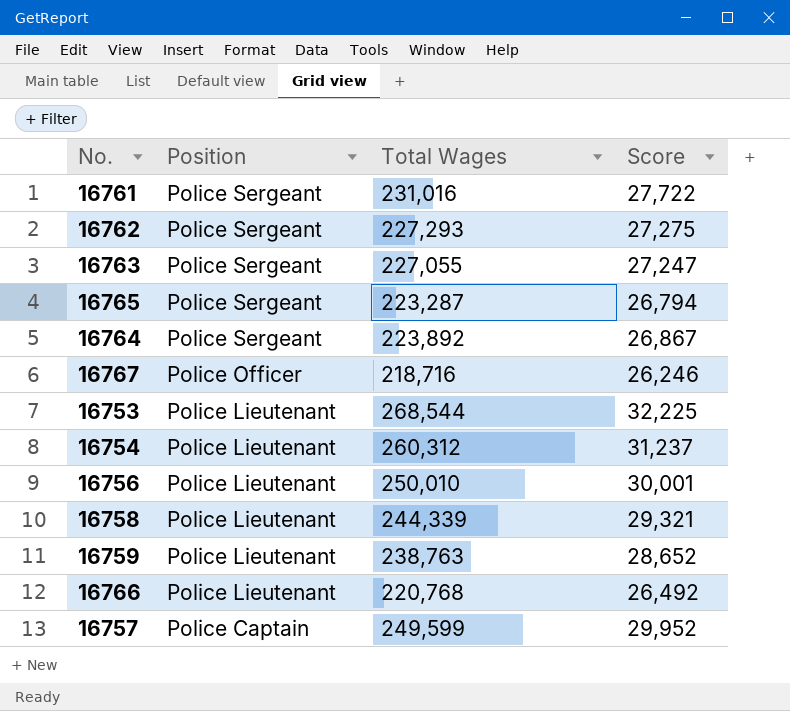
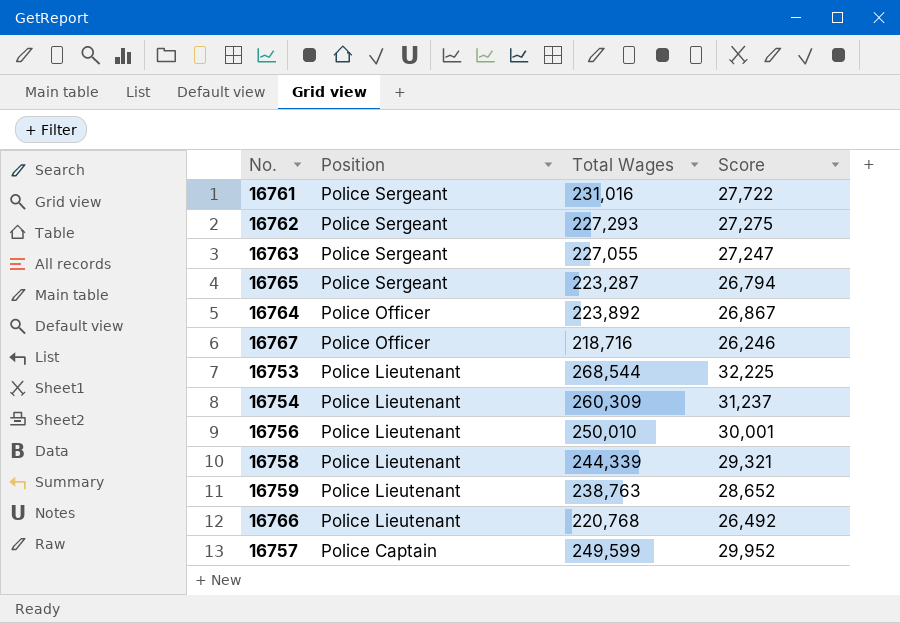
16764 | Position: Police Sergeant -> Police Officer
16754 | Total Wages: 260,312 -> 260,309

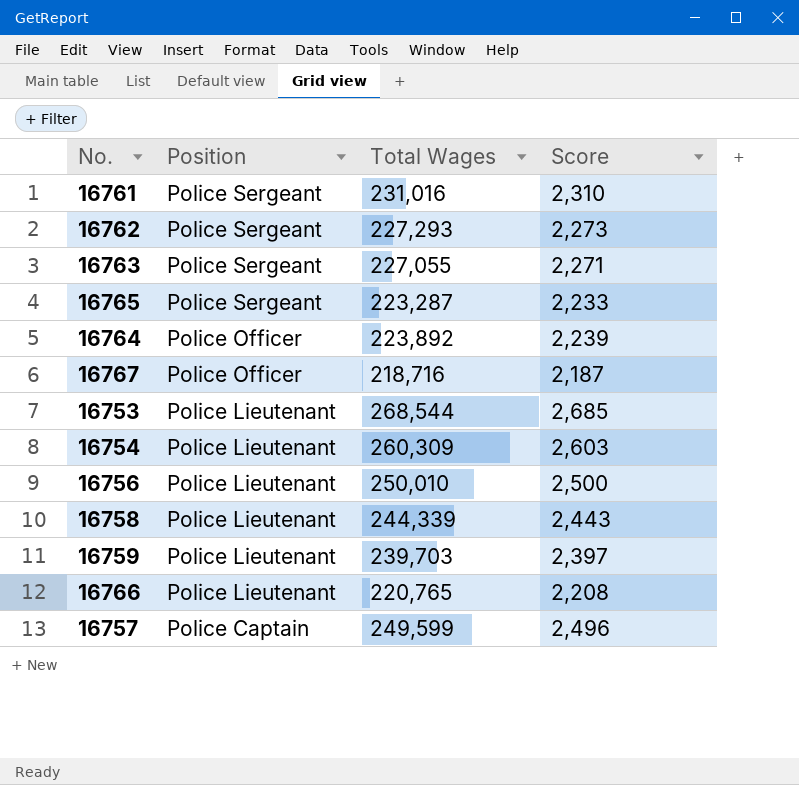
column Score | formula: [Total Wages] * 0.12 -> [Total Wages] * 0.01
16759 | Total Wages: 238,763 -> 239,703
16766 | Total Wages: 220,768 -> 220,765

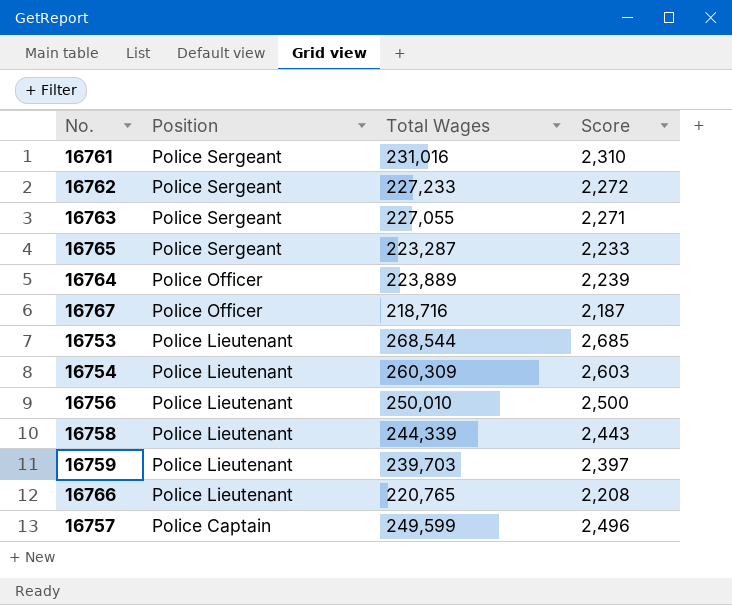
16762 | Total Wages: 227,293 -> 227,233
16762 | Score: 2,273 -> 2,272
16764 | Total Wages: 223,892 -> 223,889

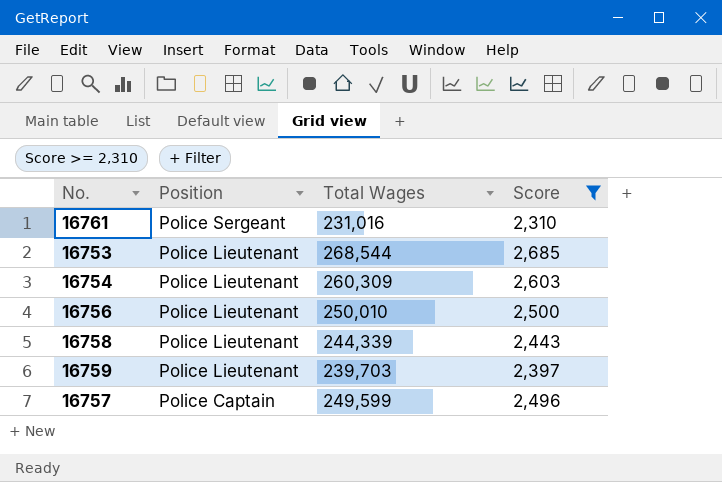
filter: none -> Score >= 2,310

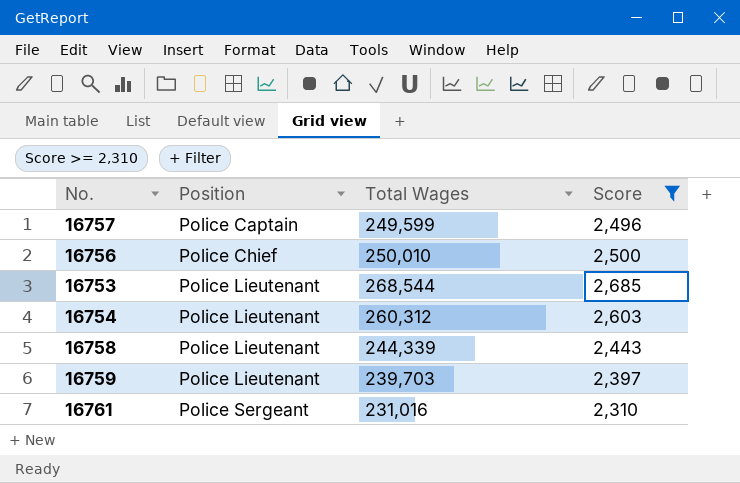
row order: Position descending -> Position ascending
16756 | Position: Police Lieutenant -> Police Chief
16754 | Total Wages: 260,309 -> 260,312

